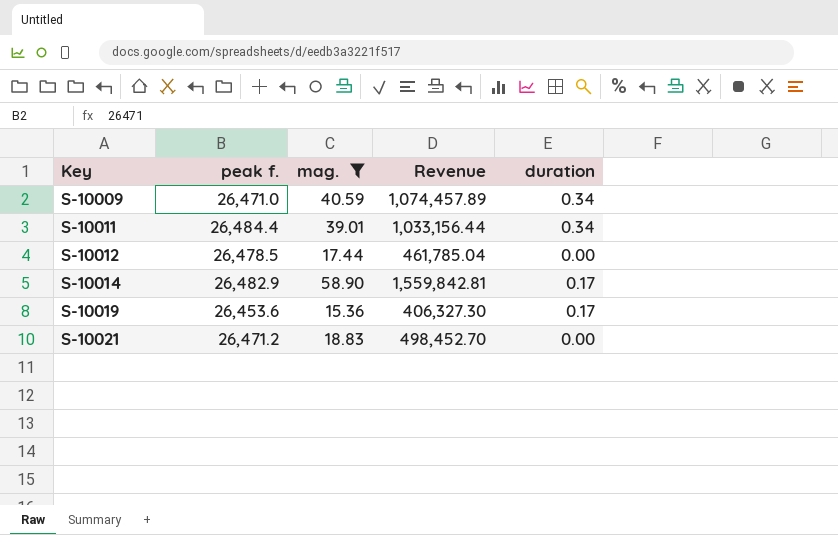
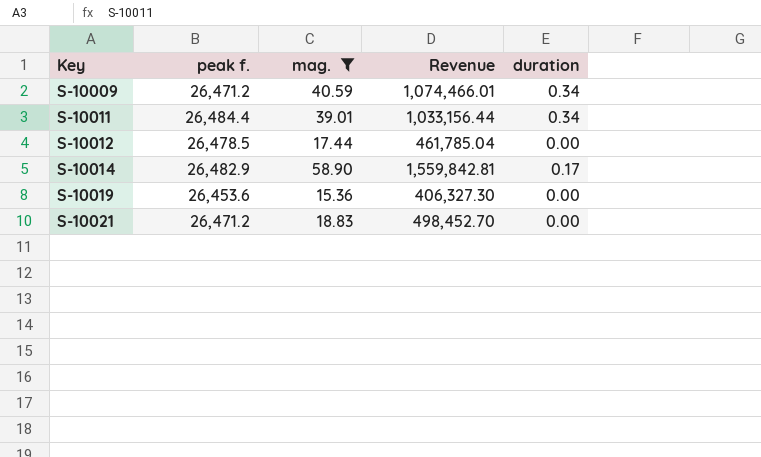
S-10009 | peak f.: 26,471.0 -> 26,471.2
S-10009 | Revenue: 1,074,457.89 -> 1,074,466.01
S-10019 | duration: 0.17 -> 0.00

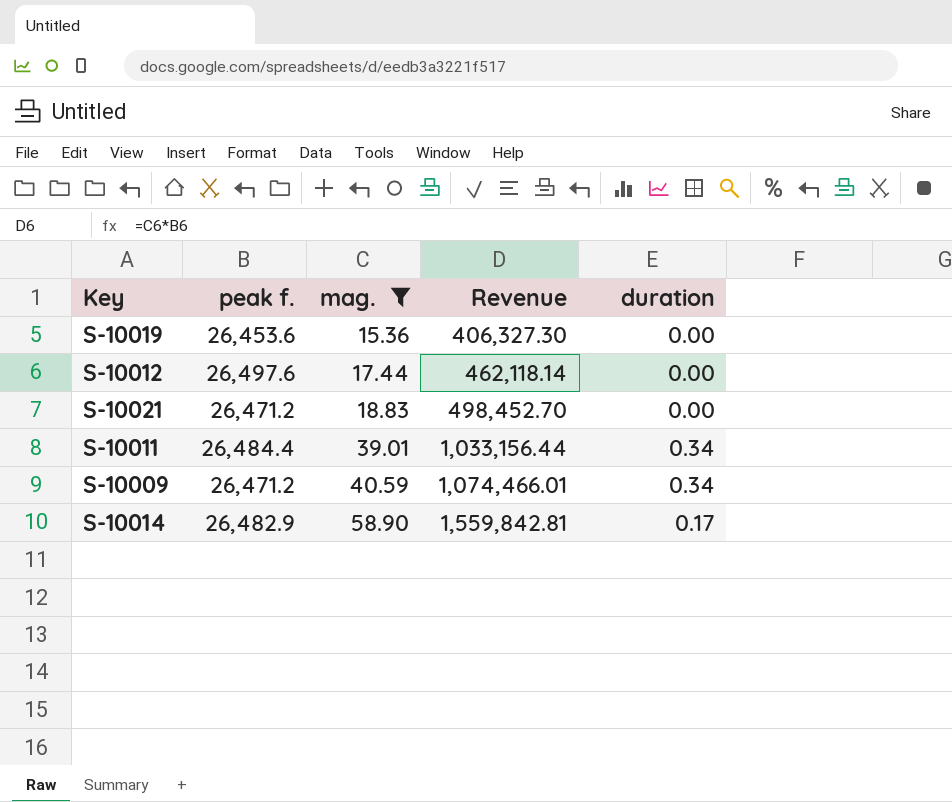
row order: Key ascending -> mag. ascending
S-10012 | peak f.: 26,478.5 -> 26,497.6
S-10012 | Revenue: 461,785.04 -> 462,118.14

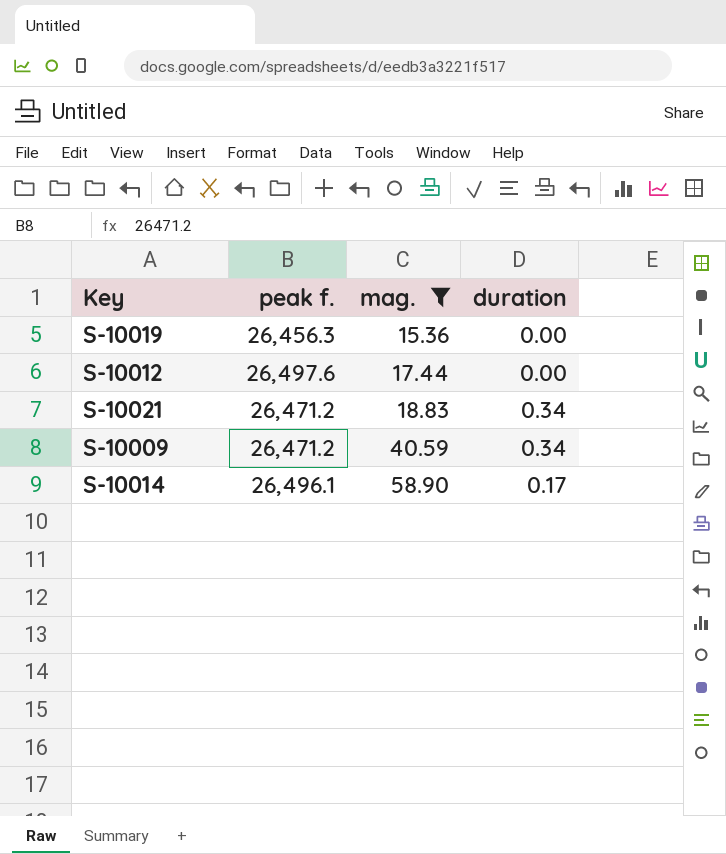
column Revenue | formula: [peak f.] * [mag.] -> none
row S-10011: 26,484.4 | 39.01 | 1,033,156.44 | 0.34 -> none
S-10019 | peak f.: 26,453.6 -> 26,456.3
S-10021 | duration: 0.00 -> 0.34
S-10014 | peak f.: 26,482.9 -> 26,496.1

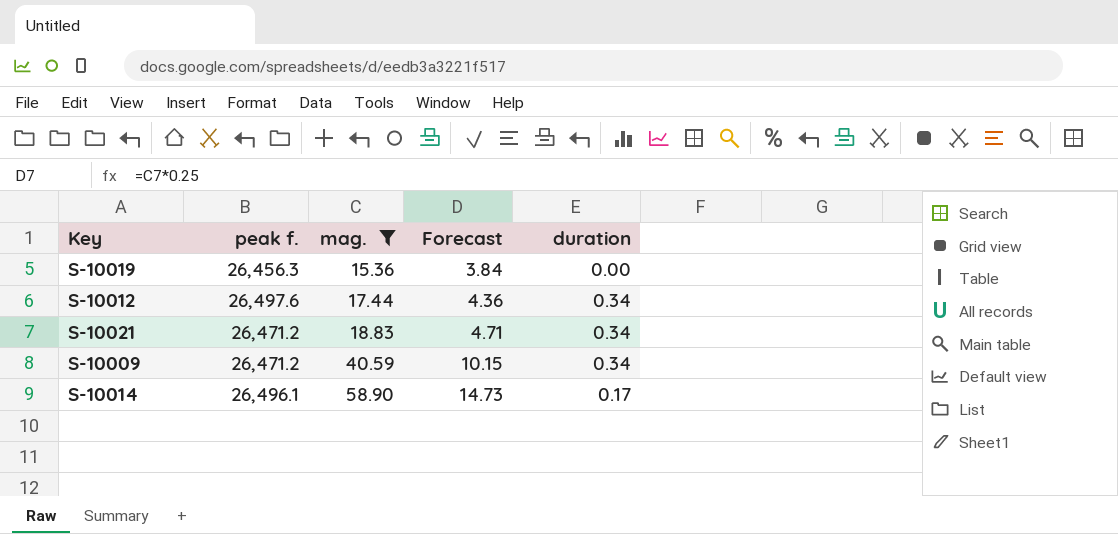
column Forecast | formula: none -> [mag.] * 0.25
S-10012 | duration: 0.00 -> 0.34

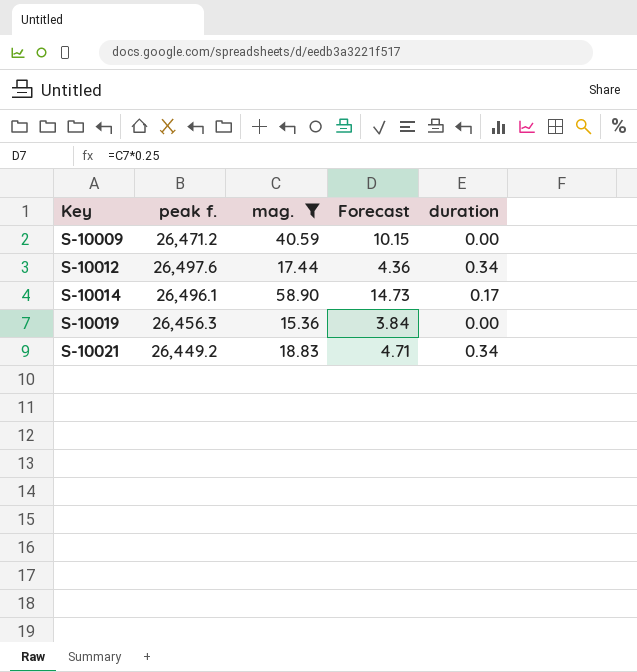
row order: mag. ascending -> Key ascending
S-10009 | duration: 0.34 -> 0.00
S-10021 | peak f.: 26,471.2 -> 26,449.2

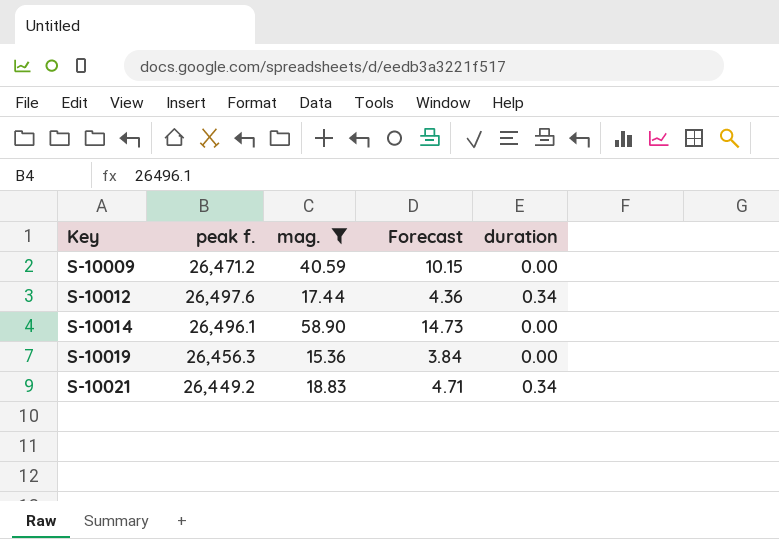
S-10014 | duration: 0.17 -> 0.00

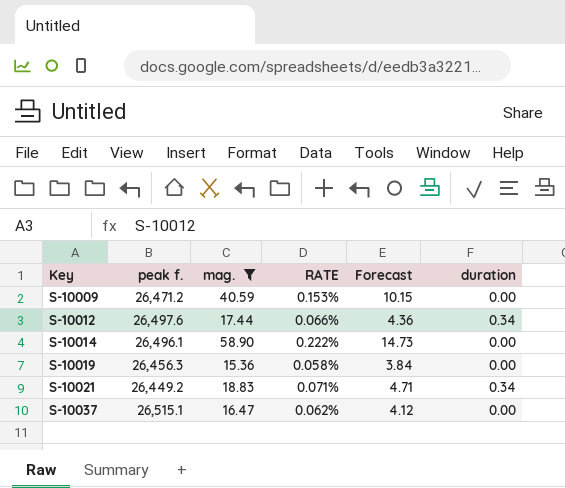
column RATE | formula: none -> [mag.] / [peak f.]
row S-10037: none -> 26,515.1 | 16.47 | 0.062% | 4.12 | 0.00

